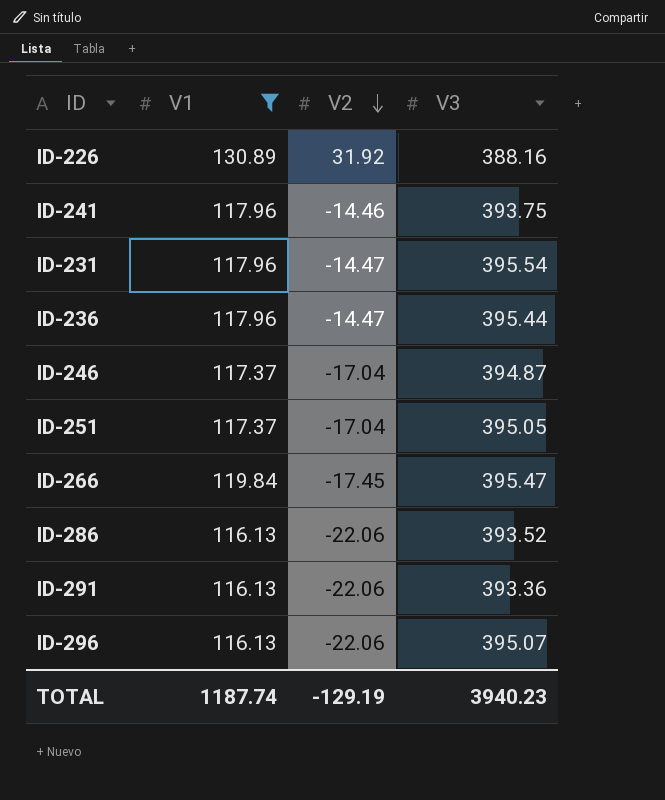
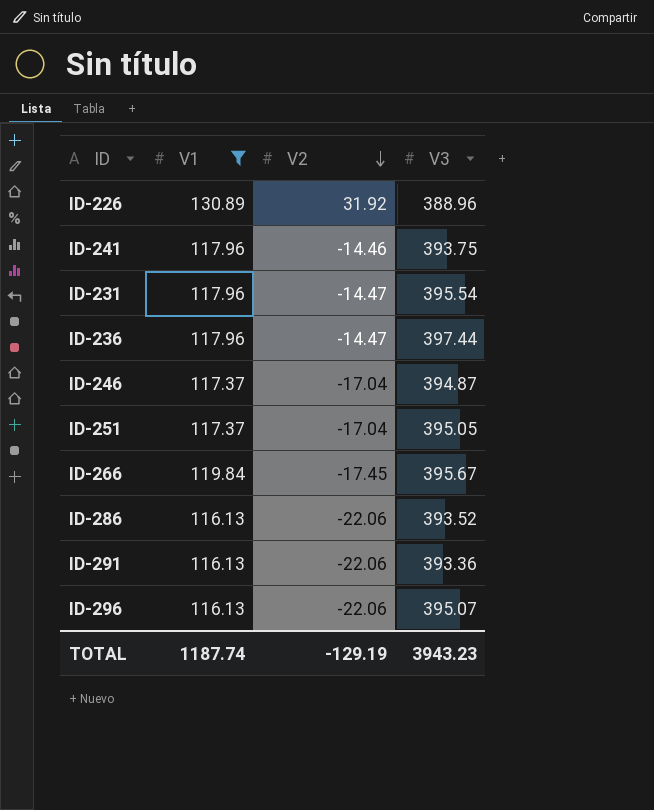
ID-226 | V3: 388.16 -> 388.96
ID-236 | V3: 395.44 -> 397.44
ID-266 | V3: 395.47 -> 395.67
TOTAL | V3: 3940.23 -> 3943.23

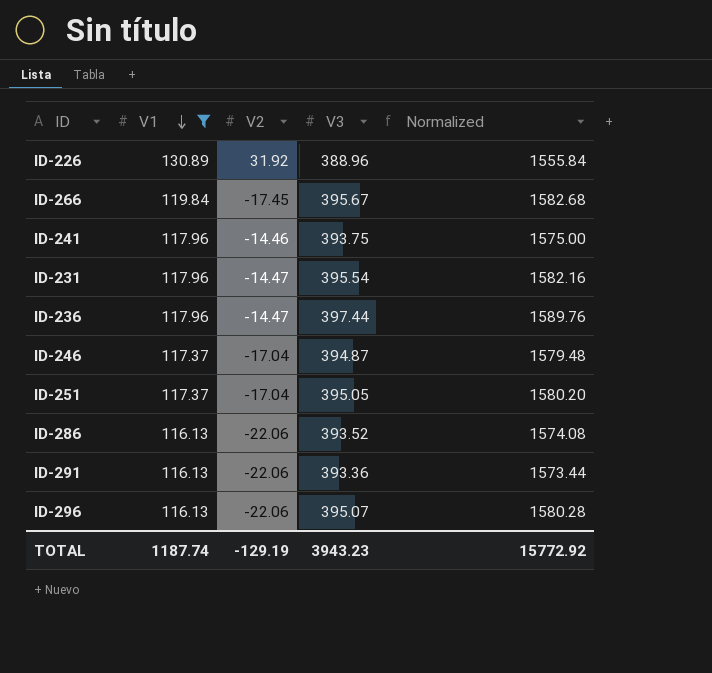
row order: V2 descending -> V1 descending
column Normalized | formula: none -> [V3] * 4

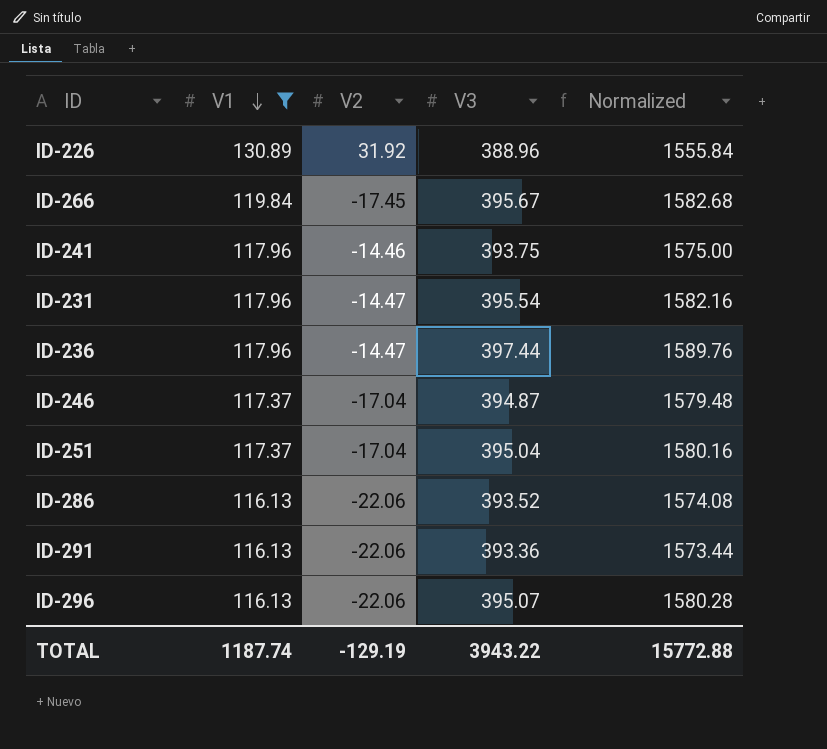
ID-251 | V3: 395.05 -> 395.04
ID-251 | Normalized: 1580.20 -> 1580.16
TOTAL | V3: 3943.23 -> 3943.22
TOTAL | Normalized: 15772.92 -> 15772.88

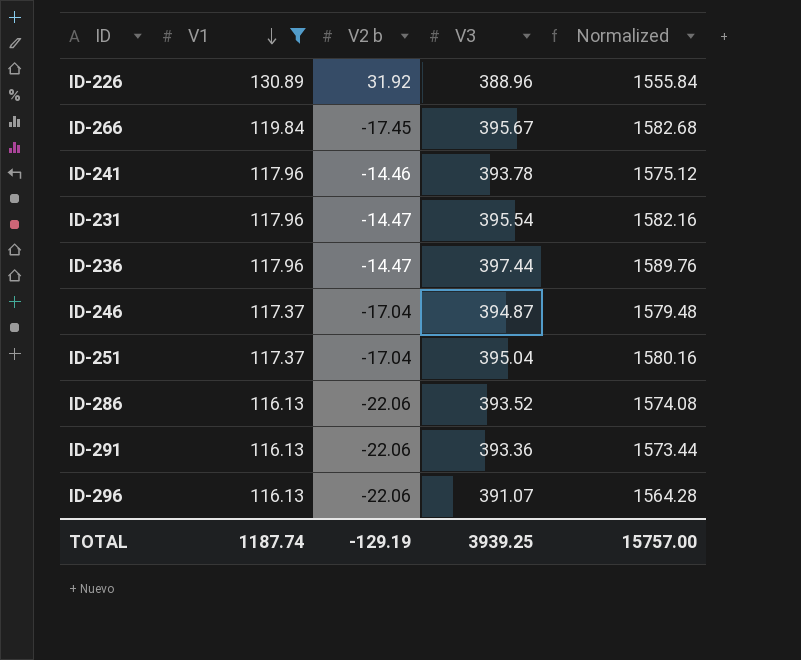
column name: V2 -> V2 b
ID-241 | V3: 393.75 -> 393.78
ID-241 | Normalized: 1575.00 -> 1575.12
ID-296 | V3: 395.07 -> 391.07
ID-296 | Normalized: 1580.28 -> 1564.28
TOTAL | V3: 3943.22 -> 3939.25
TOTAL | Normalized: 15772.88 -> 15757.00

